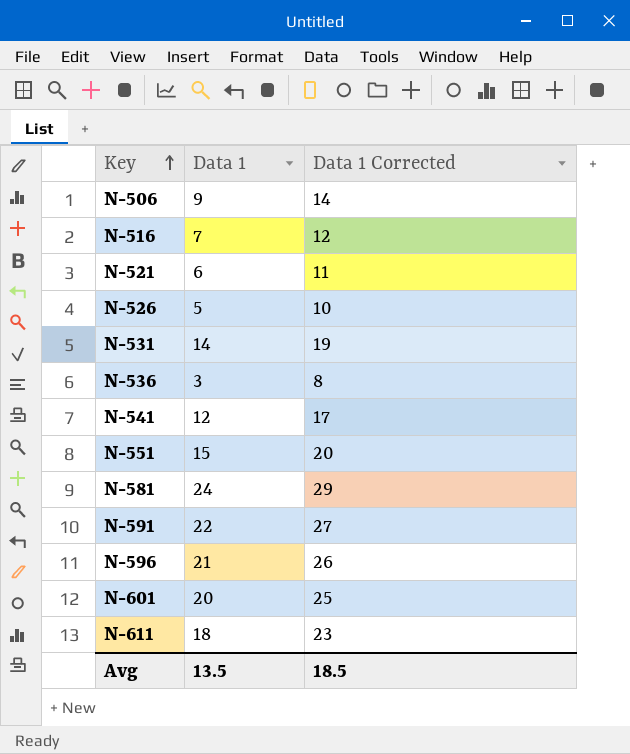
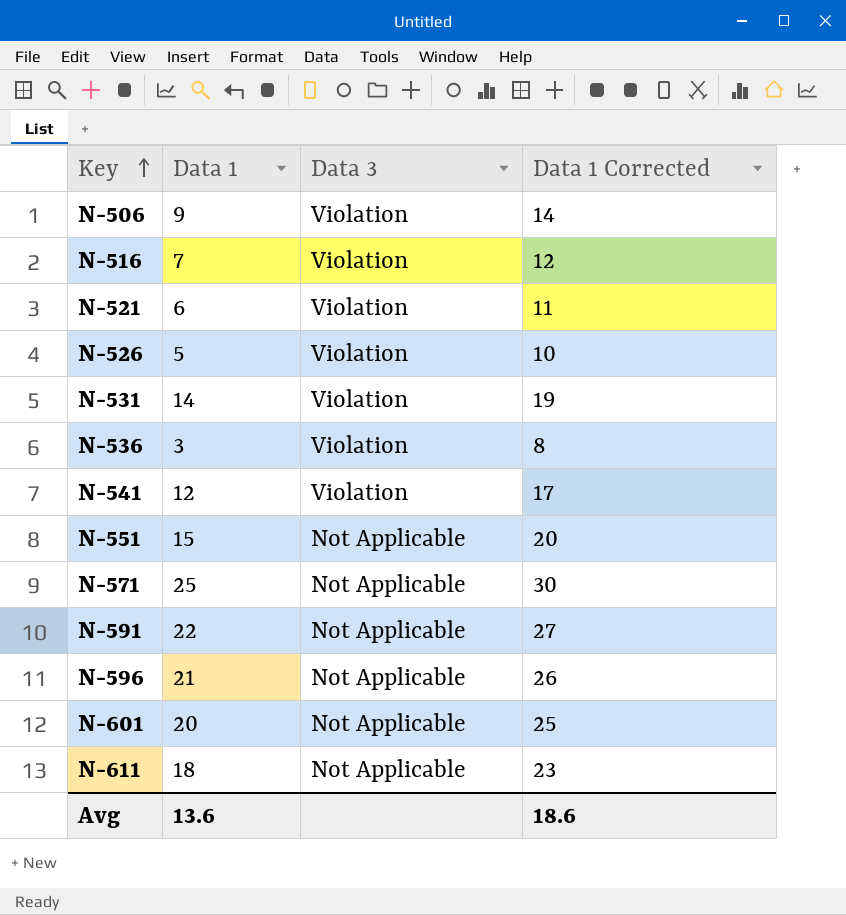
column Data 3 | position: none -> 3
row N-581: 24 | 29 -> none
row N-571: none -> 25 | Not Applicable | 30
Avg | Data 1: 13.5 -> 13.6
Avg | Data 1 Corrected: 18.5 -> 18.6

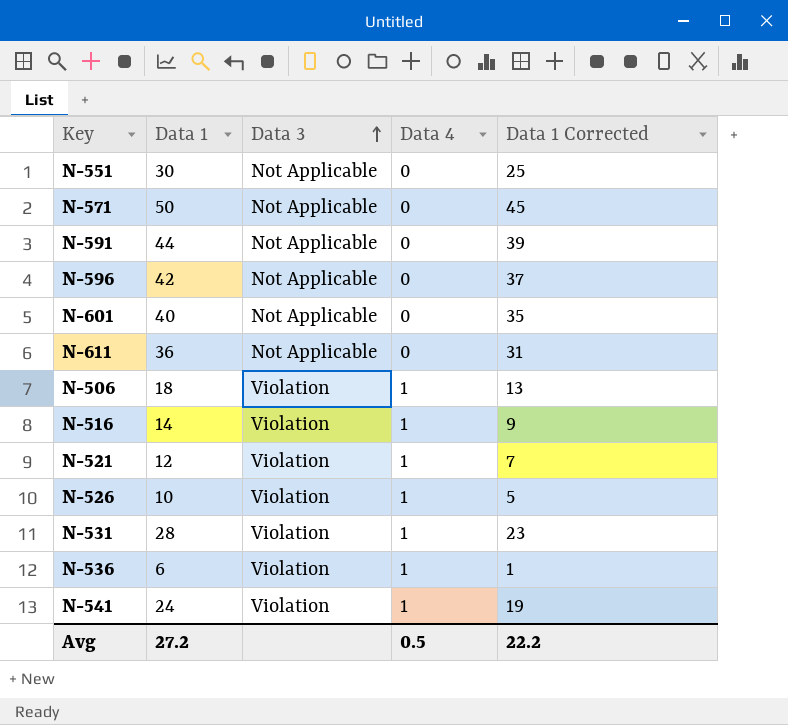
row order: Key ascending -> Data 3 ascending
column Data 4 | position: none -> 4
column Data 1 Corrected | formula: [Data 1] + 5 -> [Data 1] - 5
N-551 | Data 1: 15 -> 30
N-571 | Data 1: 25 -> 50
N-591 | Data 1: 22 -> 44
N-596 | Data 1: 21 -> 42
N-601 | Data 1: 20 -> 40
N-611 | Data 1: 18 -> 36
N-506 | Data 1: 9 -> 18
N-516 | Data 1: 7 -> 14
N-521 | Data 1: 6 -> 12
N-526 | Data 1: 5 -> 10
N-531 | Data 1: 14 -> 28
N-536 | Data 1: 3 -> 6
N-541 | Data 1: 12 -> 24
Avg | Data 1: 13.6 -> 27.2
Avg | Data 1 Corrected: 18.6 -> 22.2

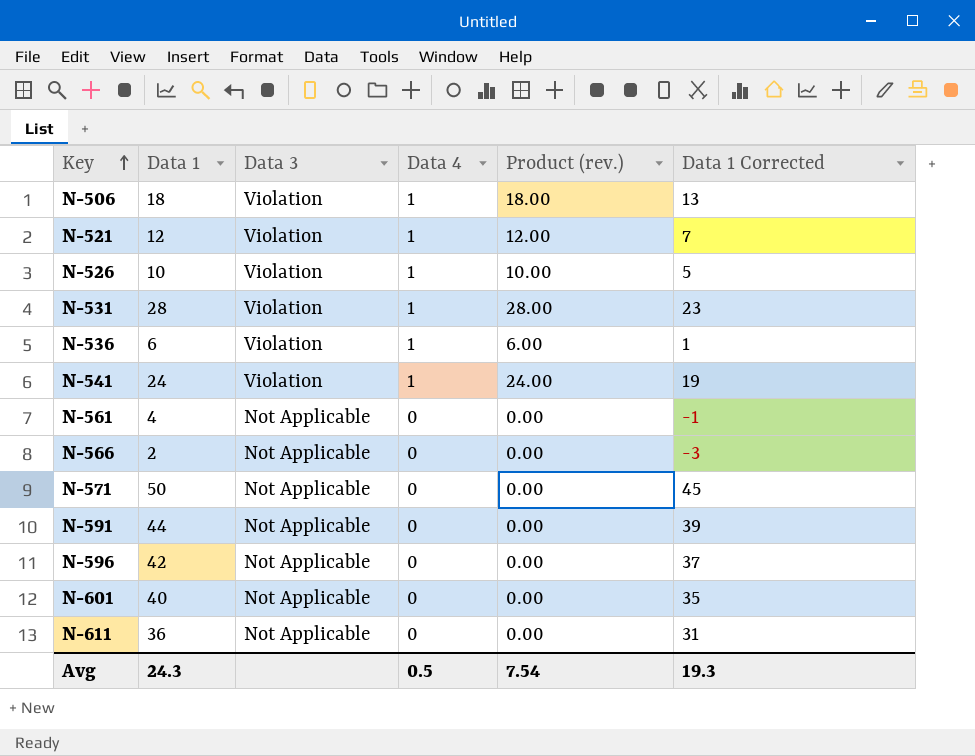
row order: Data 3 ascending -> Key ascending
column Product (rev.) | formula: none -> [Data 1] * [Data 4]
row N-551: 30 | Not Applicable | 0 | 25 -> none
row N-516: 14 | Violation | 1 | 9 -> none
row N-561: none -> 4 | Not Applicable | 0 | 0.00 | -1
row N-566: none -> 2 | Not Applicable | 0 | 0.00 | -3
Avg | Data 1: 27.2 -> 24.3
Avg | Data 1 Corrected: 22.2 -> 19.3

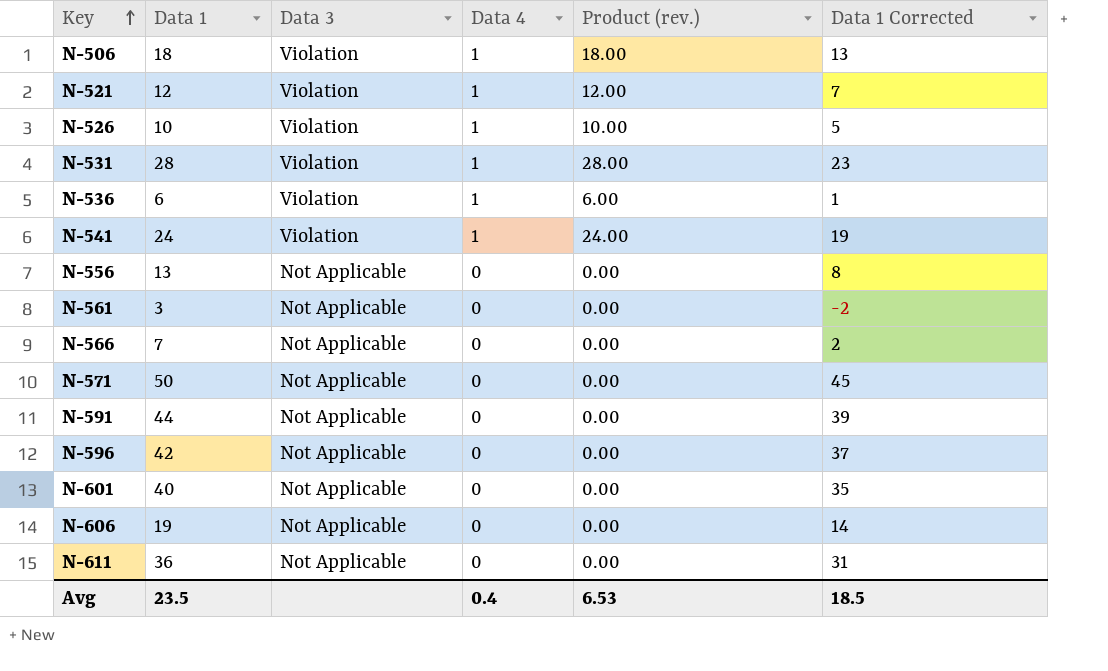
row N-556: none -> 13 | Not Applicable | 0 | 0.00 | 8
N-561 | Data 1: 4 -> 3
N-561 | Data 1 Corrected: -1 -> -2
N-566 | Data 1: 2 -> 7
N-566 | Data 1 Corrected: -3 -> 2
row N-606: none -> 19 | Not Applicable | 0 | 0.00 | 14
Avg | Data 1: 24.3 -> 23.5
Avg | Data 4: 0.5 -> 0.4
Avg | Product (rev.): 7.54 -> 6.53
Avg | Data 1 Corrected: 19.3 -> 18.5

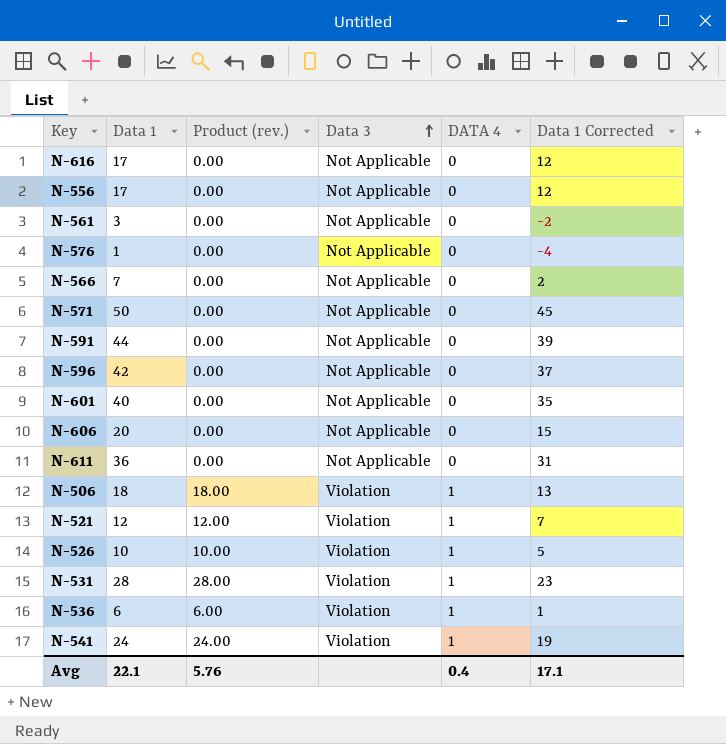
row order: Key ascending -> Data 3 ascending
column Product (rev.) | position: 5 -> 3
column name: Data 4 -> DATA 4
row N-616: none -> 17 | 0.00 | Not Applicable | 0 | 12
N-556 | Data 1: 13 -> 17
N-556 | Data 1 Corrected: 8 -> 12
row N-576: none -> 1 | 0.00 | Not Applicable | 0 | -4
N-606 | Data 1: 19 -> 20
N-606 | Data 1 Corrected: 14 -> 15
Avg | Data 1: 23.5 -> 22.1
Avg | Product (rev.): 6.53 -> 5.76
Avg | Data 1 Corrected: 18.5 -> 17.1

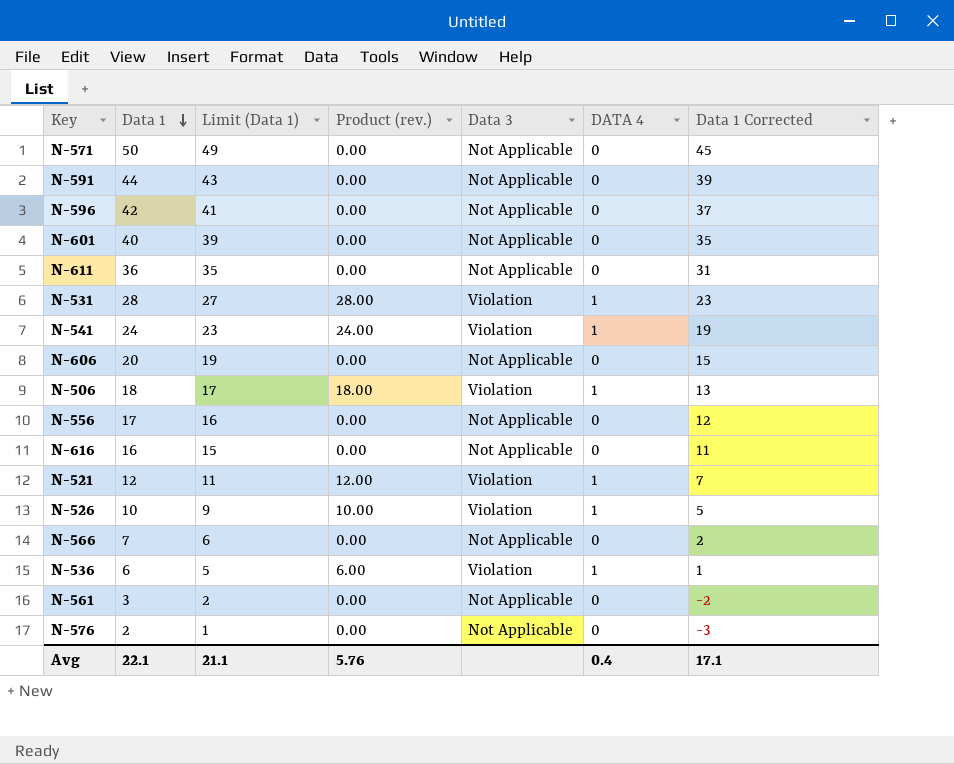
row order: Data 3 ascending -> Data 1 descending
column Limit (Data 1) | formula: none -> [Data 1] - 1
N-616 | Data 1: 17 -> 16
N-616 | Data 1 Corrected: 12 -> 11
N-576 | Data 1: 1 -> 2
N-576 | Data 1 Corrected: -4 -> -3

